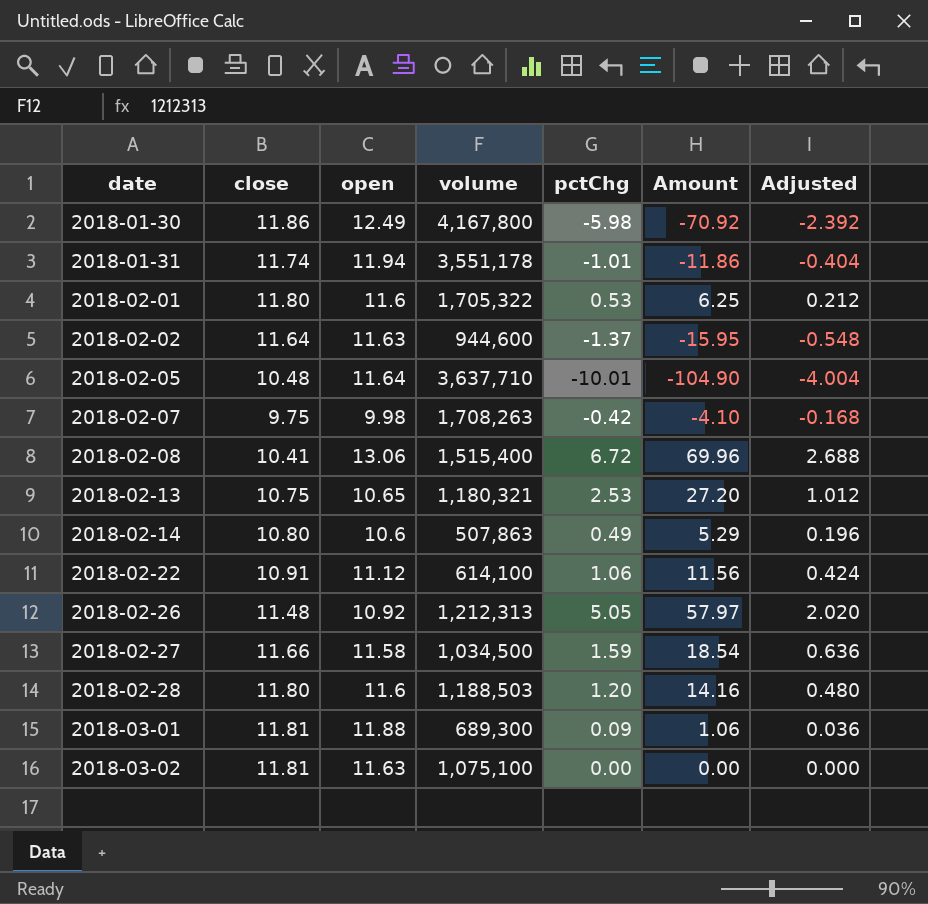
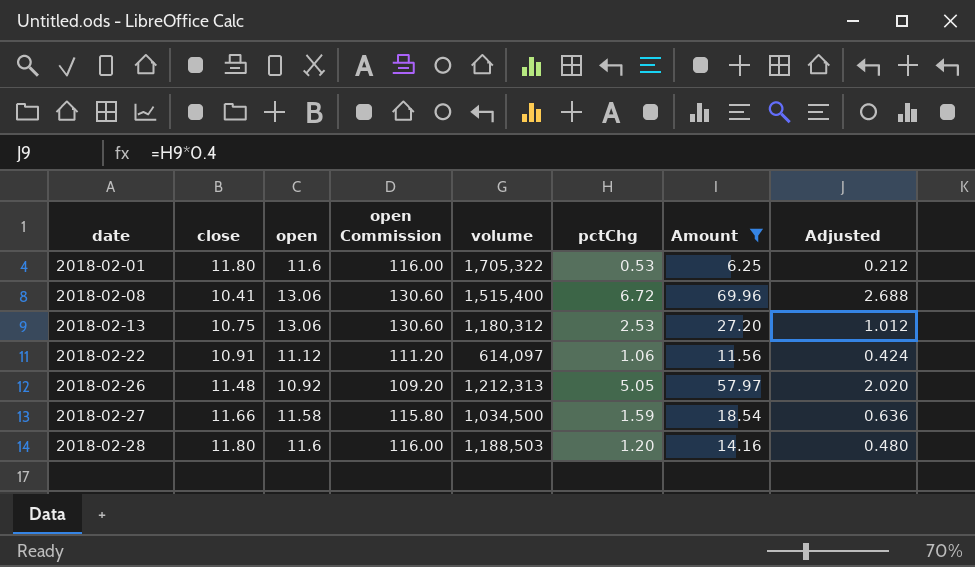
filter: none -> Amount >= 6.25
column open Commission | formula: none -> [open] * 10
2018-02-13 | open: 10.65 -> 13.06
2018-02-13 | volume: 1,180,321 -> 1,180,312
2018-02-22 | volume: 614,100 -> 614,097

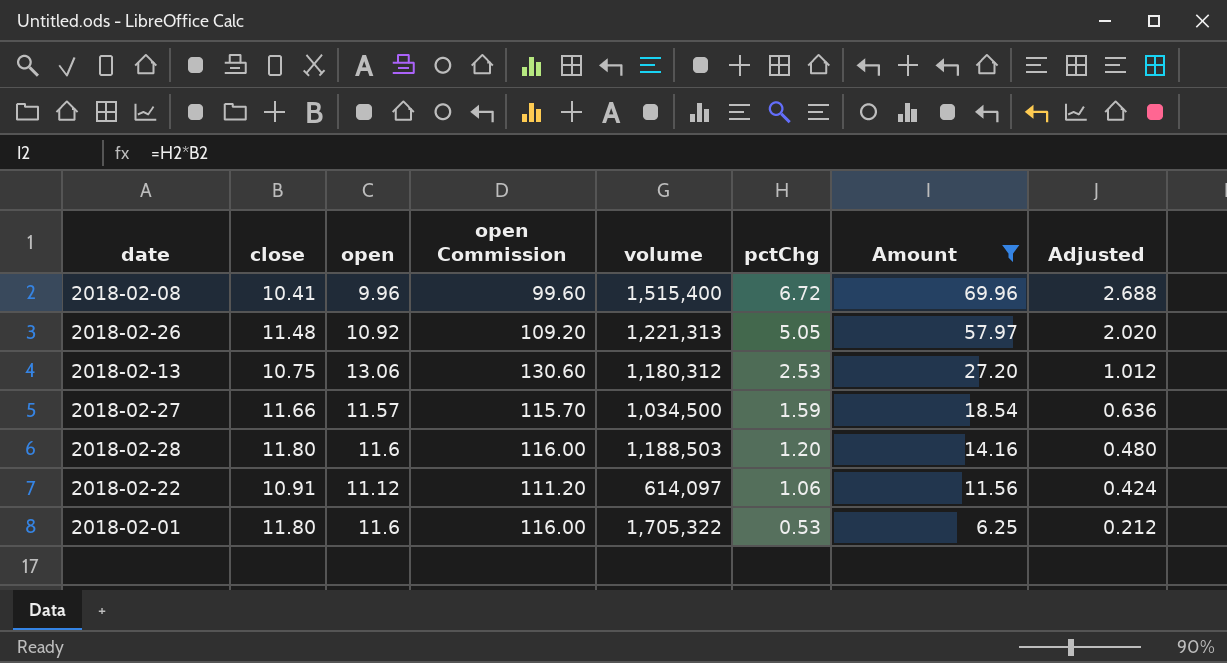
row order: date ascending -> pctChg descending
2018-02-08 | open: 13.06 -> 9.96
2018-02-08 | open Commission: 130.60 -> 99.60
2018-02-26 | volume: 1,212,313 -> 1,221,313
2018-02-27 | open: 11.58 -> 11.57
2018-02-27 | open Commission: 115.80 -> 115.70

